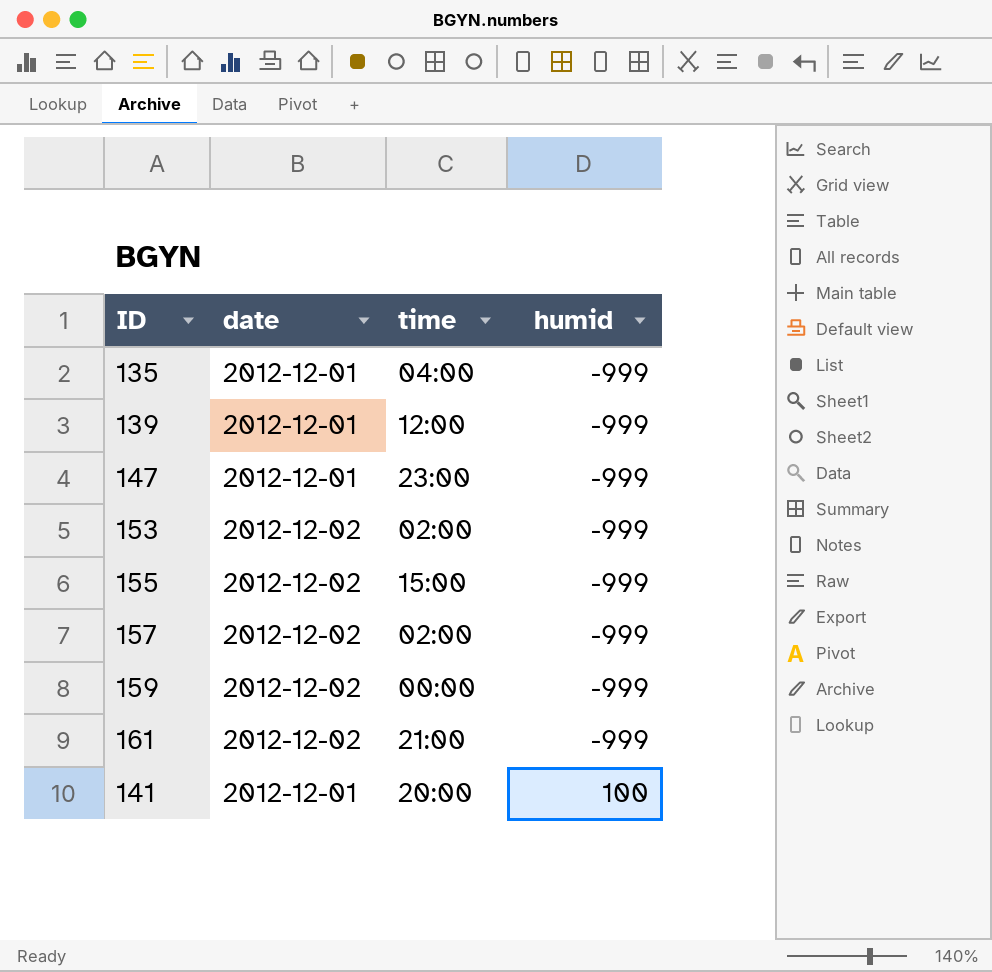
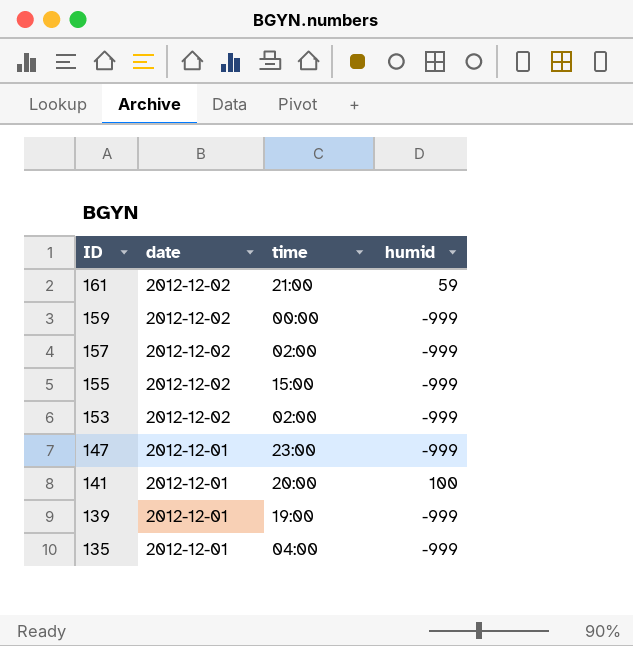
row order: humid ascending -> ID descending
161 | humid: -999 -> 59
139 | time: 12:00 -> 19:00

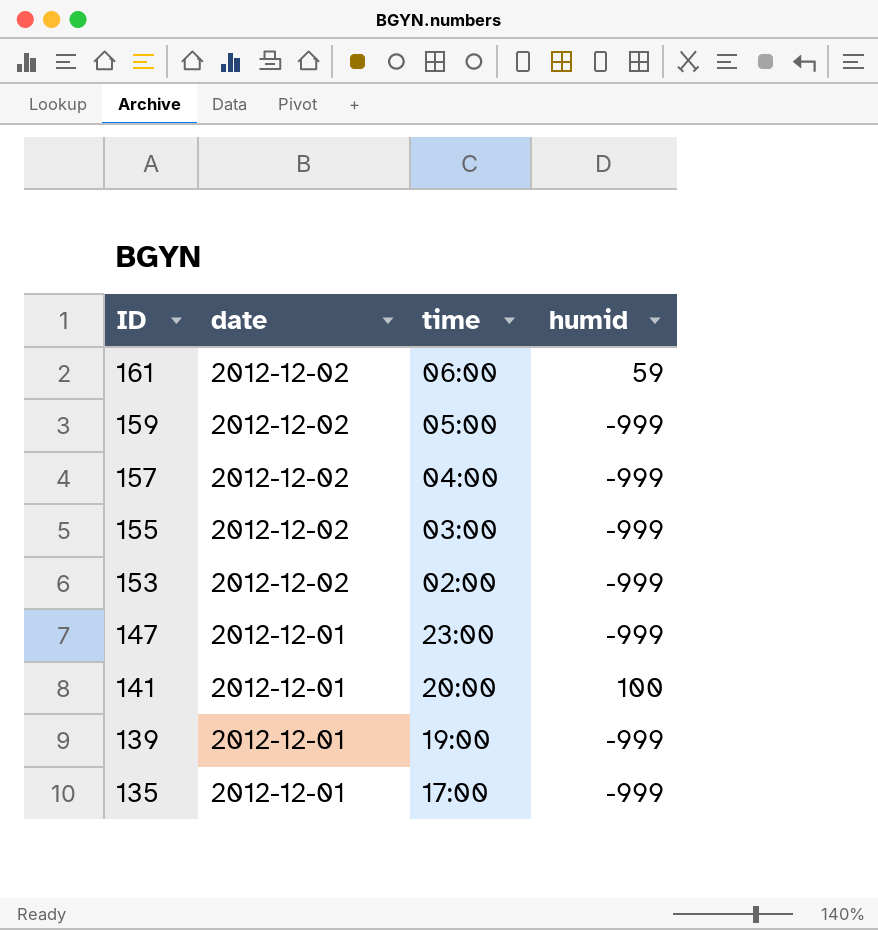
161 | time: 21:00 -> 06:00
159 | time: 00:00 -> 05:00
157 | time: 02:00 -> 04:00
155 | time: 15:00 -> 03:00
135 | time: 04:00 -> 17:00

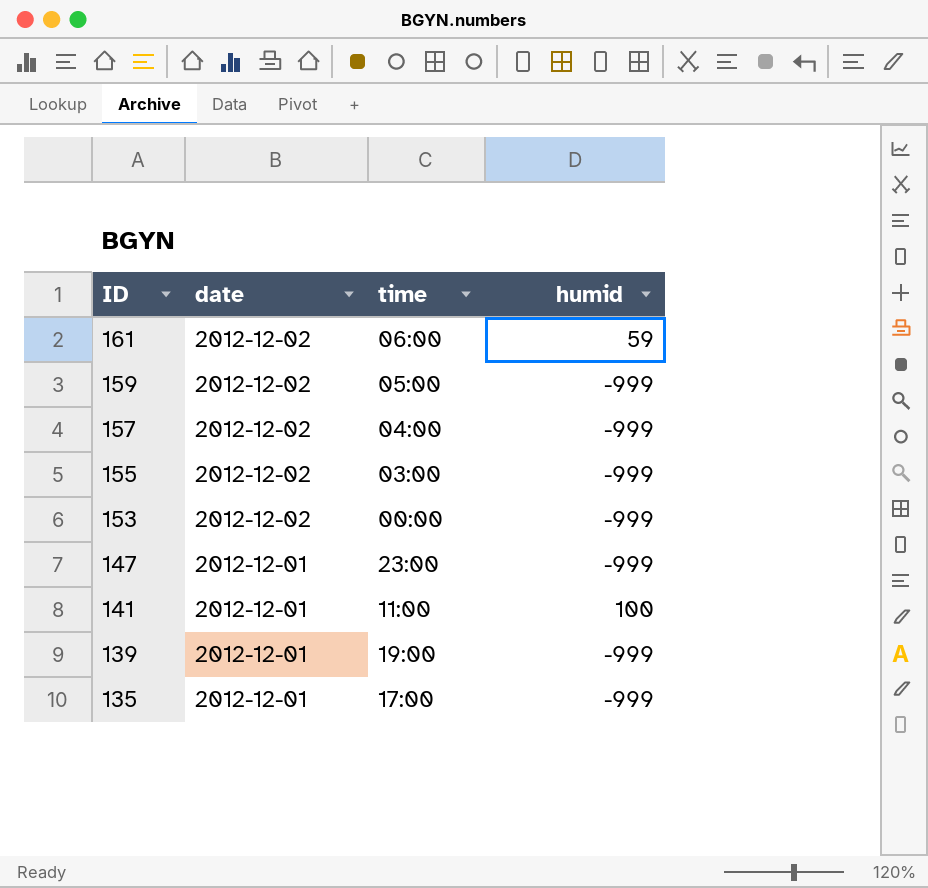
153 | time: 02:00 -> 00:00
141 | time: 20:00 -> 11:00

